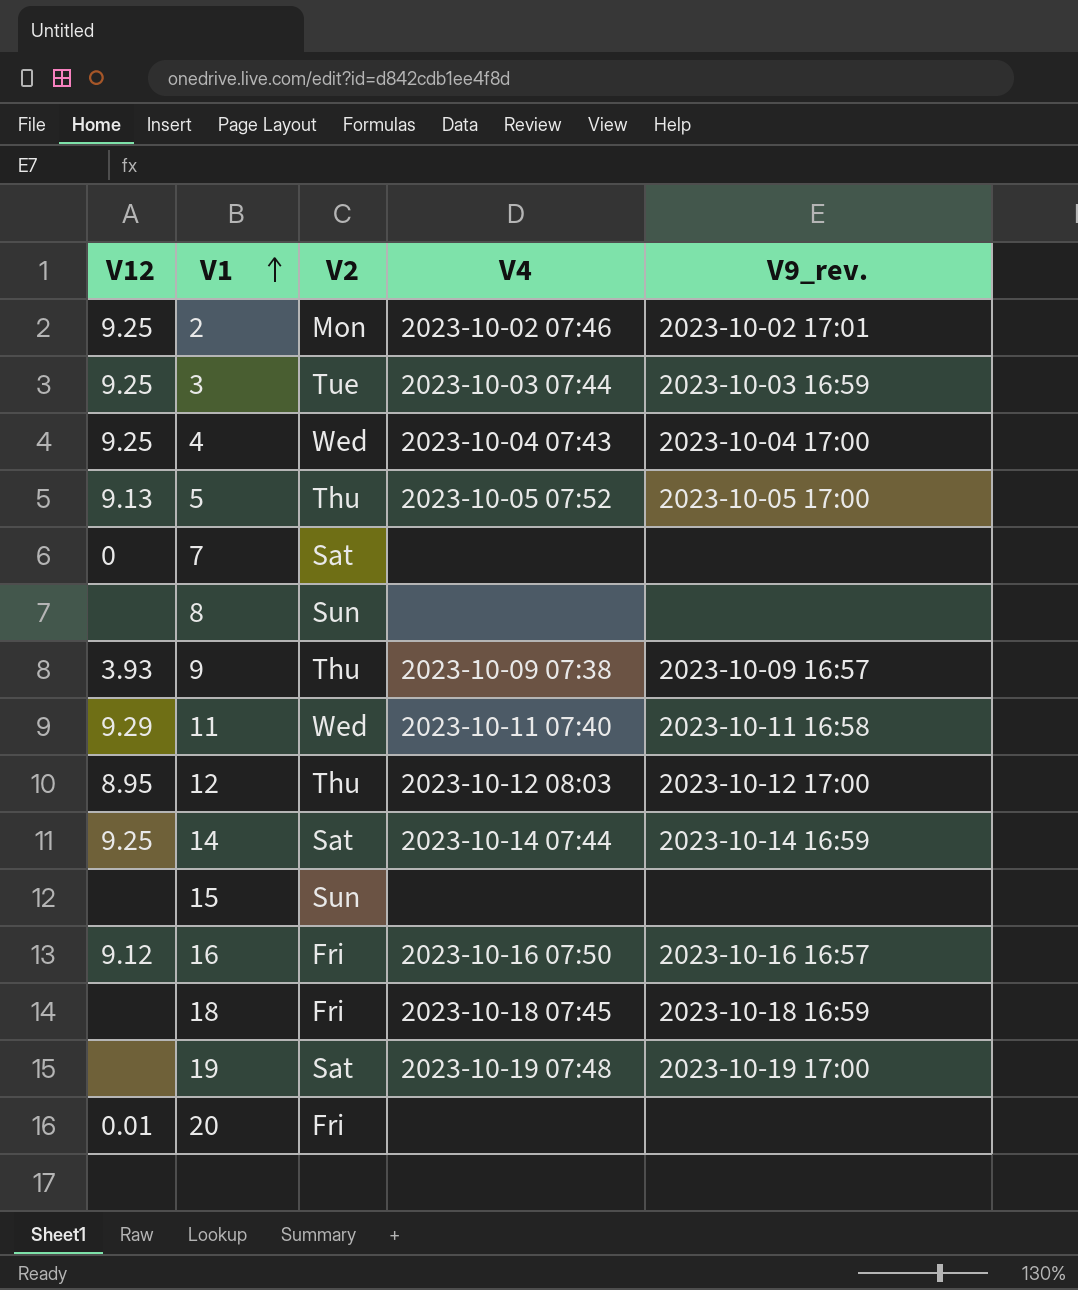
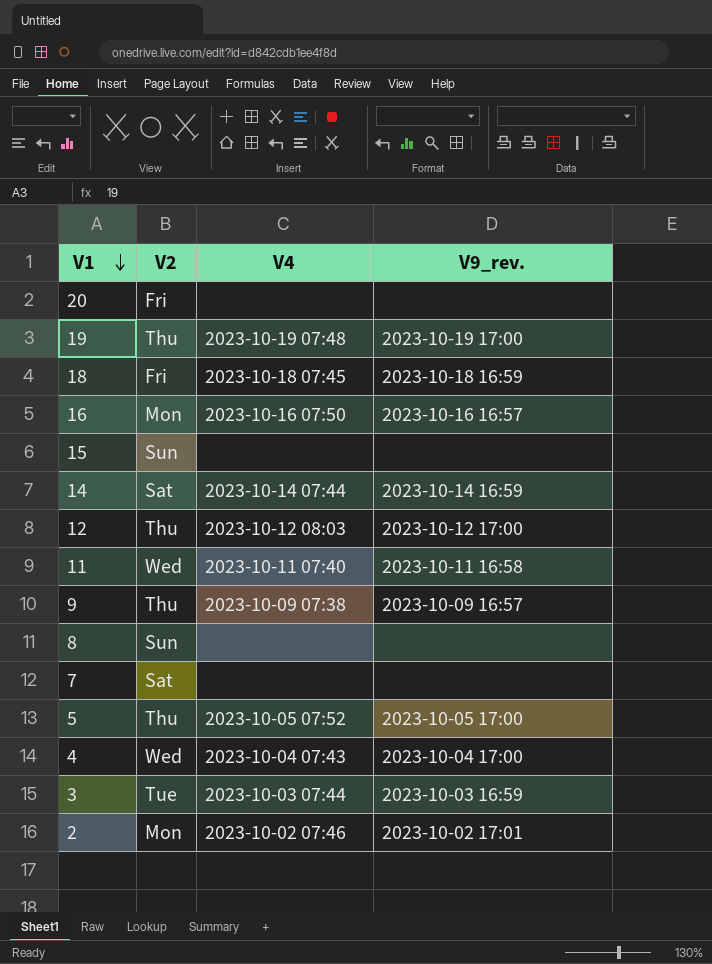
row order: V1 ascending -> V1 descending
column V12 | position: 1 -> none
19 | V2: Sat -> Thu
16 | V2: Fri -> Mon

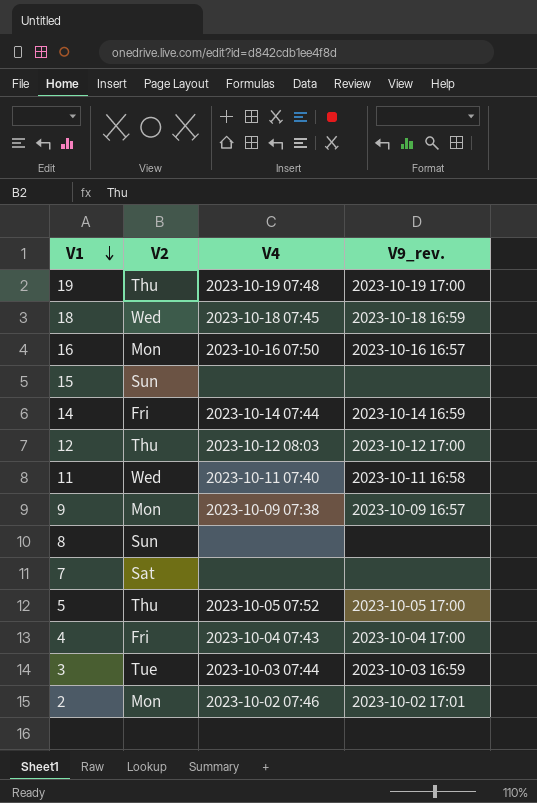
row 20: Fri | none | none -> none
18 | V2: Fri -> Wed
14 | V2: Sat -> Fri
9 | V2: Thu -> Mon
4 | V2: Wed -> Fri

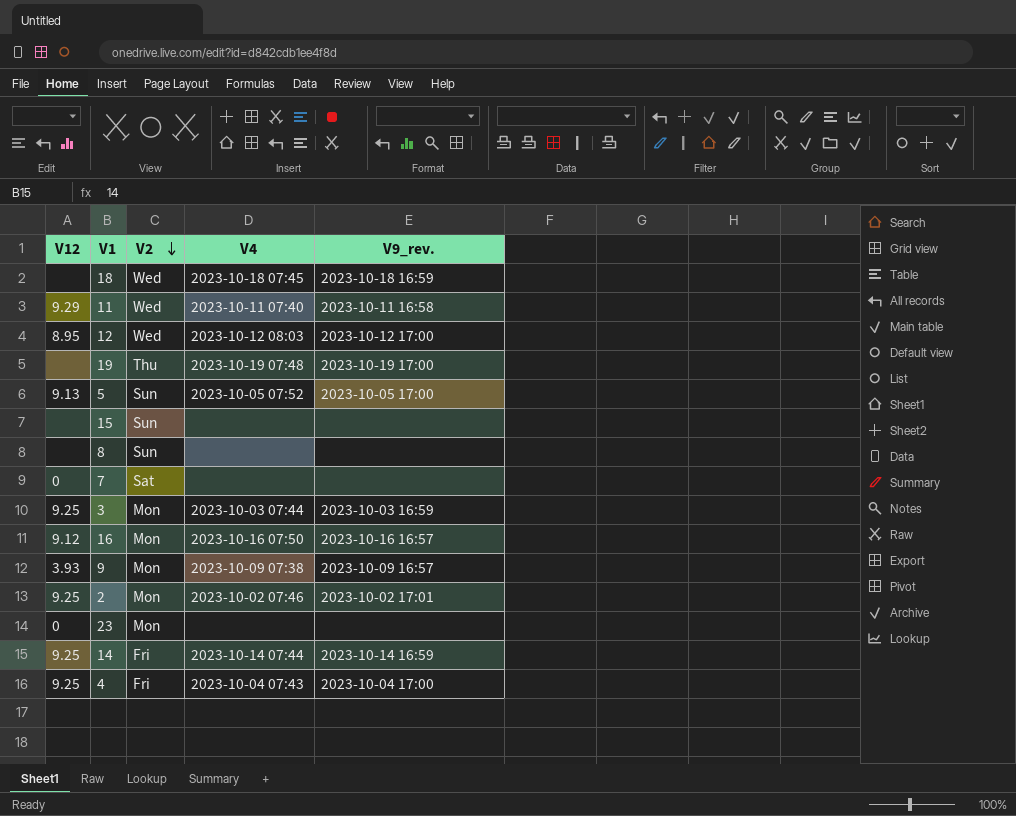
row order: V1 descending -> V2 descending
column V12 | position: none -> 1
12 | V2: Thu -> Wed
5 | V2: Thu -> Sun
3 | V2: Tue -> Mon
row 23: none -> 0 | Mon | none | none

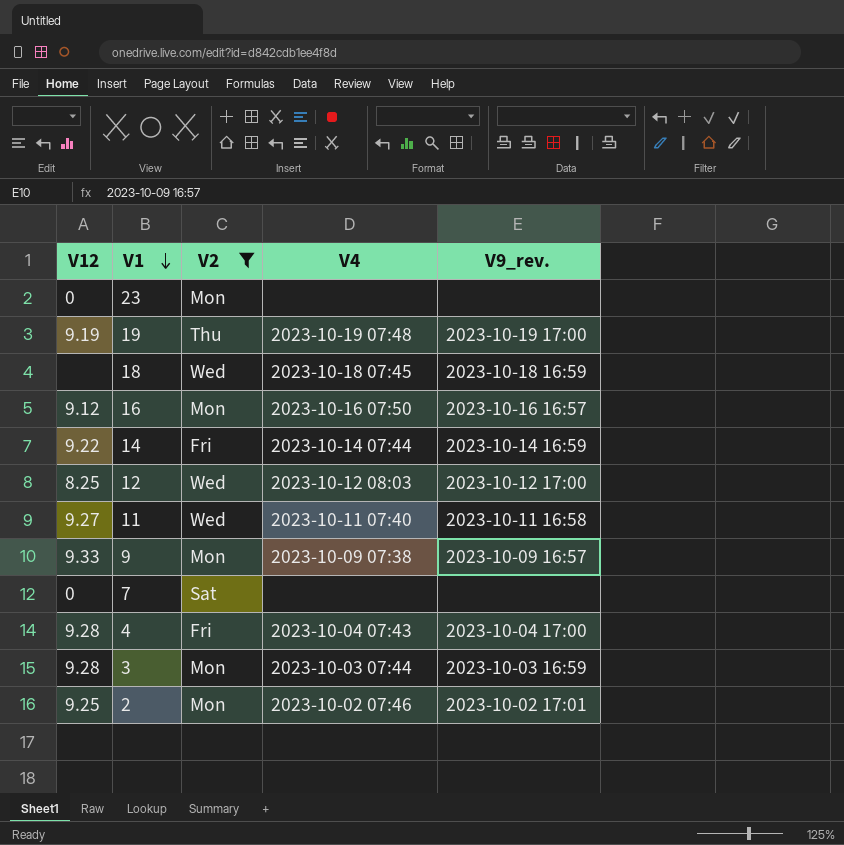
filter: none -> V2 != Sun
row order: V2 descending -> V1 descending
19 | V12: none -> 9.19
14 | V12: 9.25 -> 9.22
12 | V12: 8.95 -> 8.25
11 | V12: 9.29 -> 9.27
9 | V12: 3.93 -> 9.33
4 | V12: 9.25 -> 9.28
3 | V12: 9.25 -> 9.28

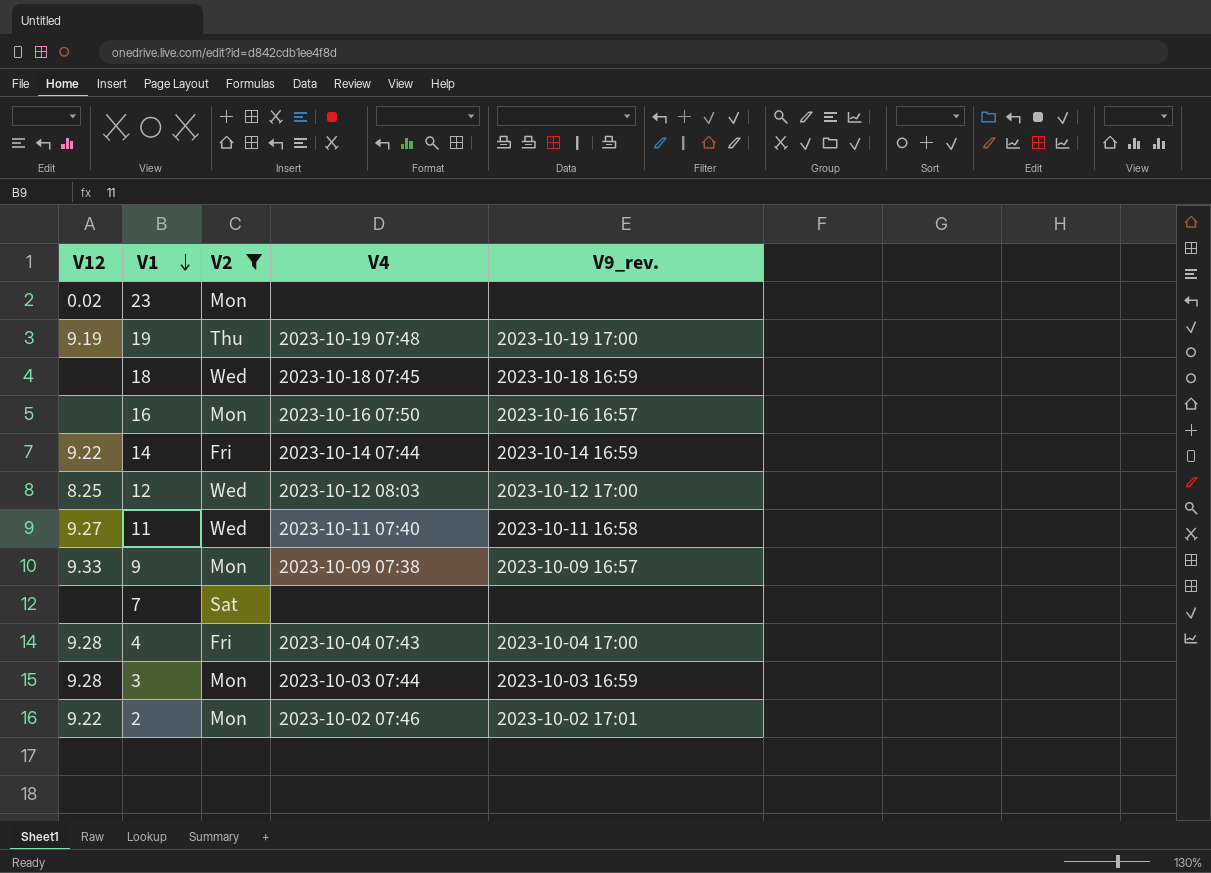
23 | V12: 0 -> 0.02
16 | V12: 9.12 -> none
7 | V12: 0 -> none
2 | V12: 9.25 -> 9.22

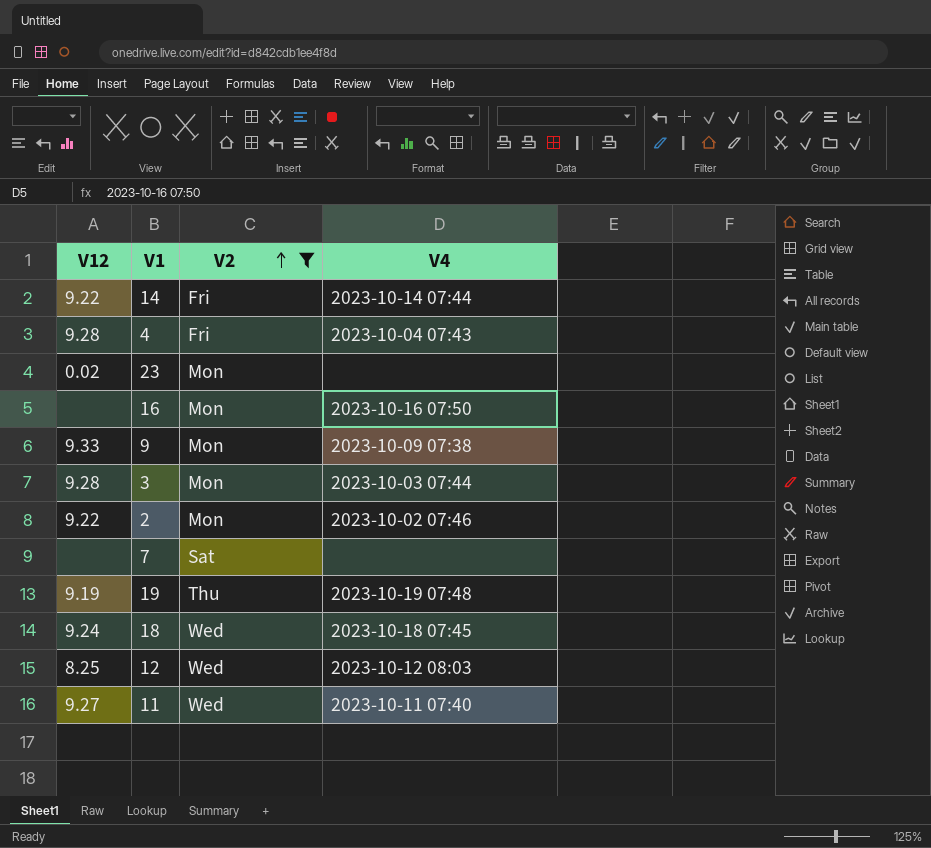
row order: V1 descending -> V2 ascending
column V9_rev. | position: 5 -> none
18 | V12: none -> 9.24

